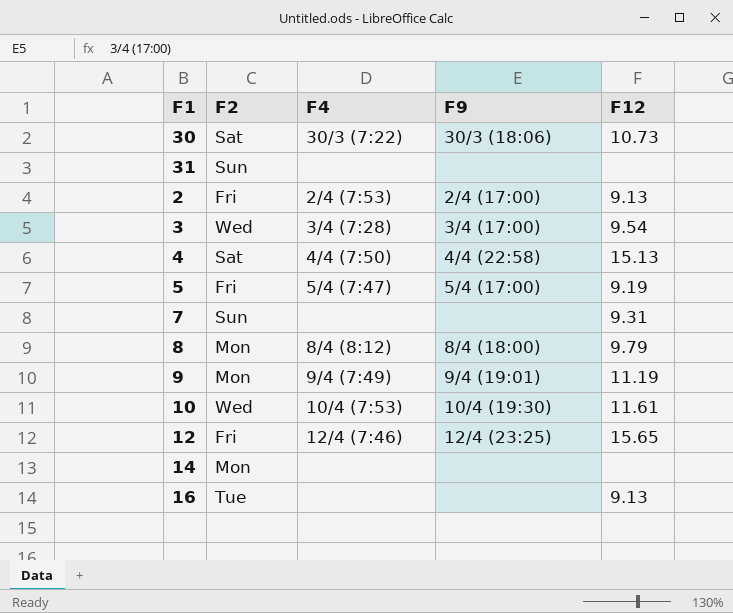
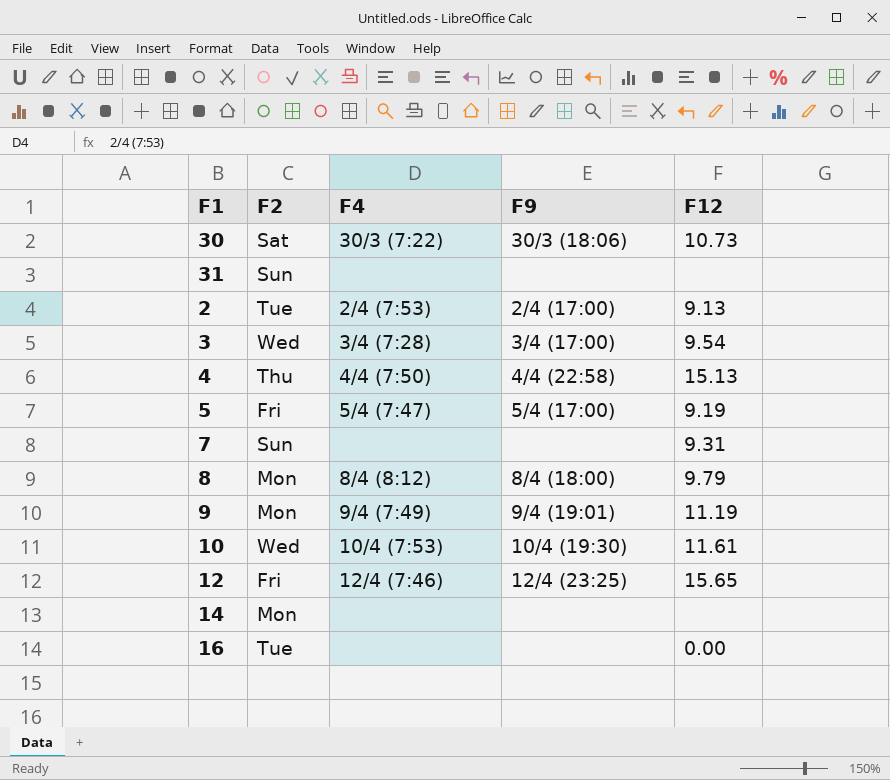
2 | F2: Fri -> Tue
4 | F2: Sat -> Thu
16 | F12: 9.13 -> 0.00

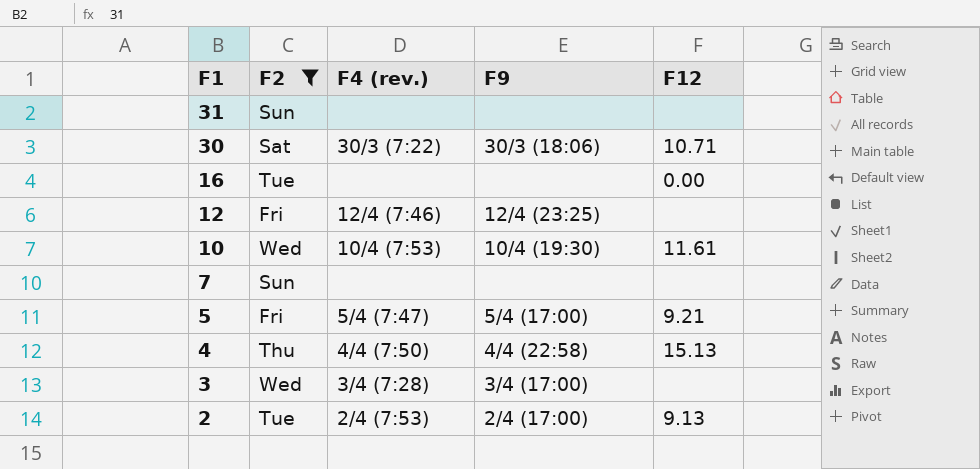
filter: none -> F2 != Mon
row order: none -> F1 descending
column name: F4 -> F4 (rev.)
30 | F12: 10.73 -> 10.71
12 | F12: 15.65 -> none
7 | F12: 9.31 -> none
5 | F12: 9.19 -> 9.21
3 | F12: 9.54 -> none

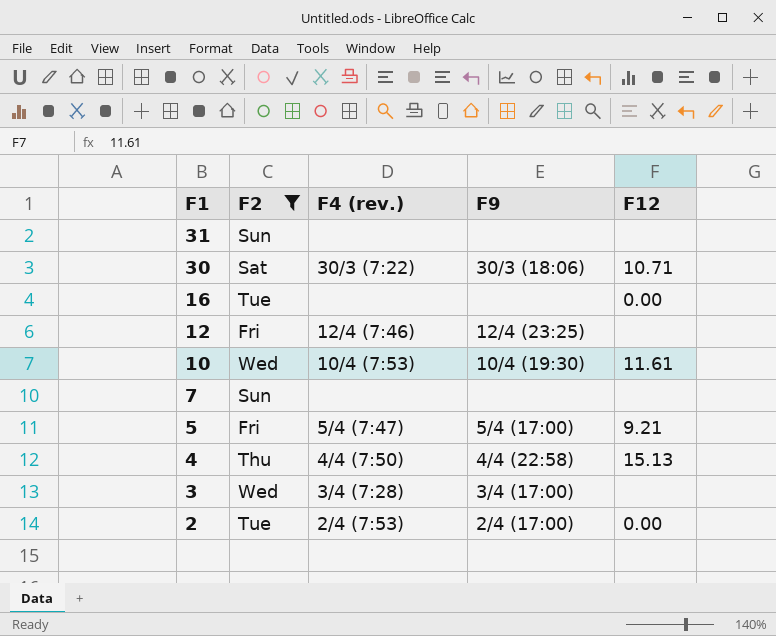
2 | F12: 9.13 -> 0.00

